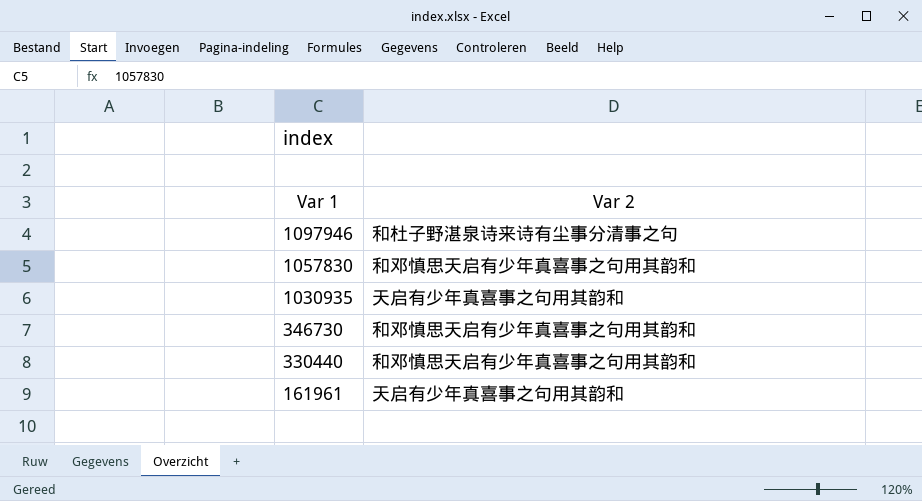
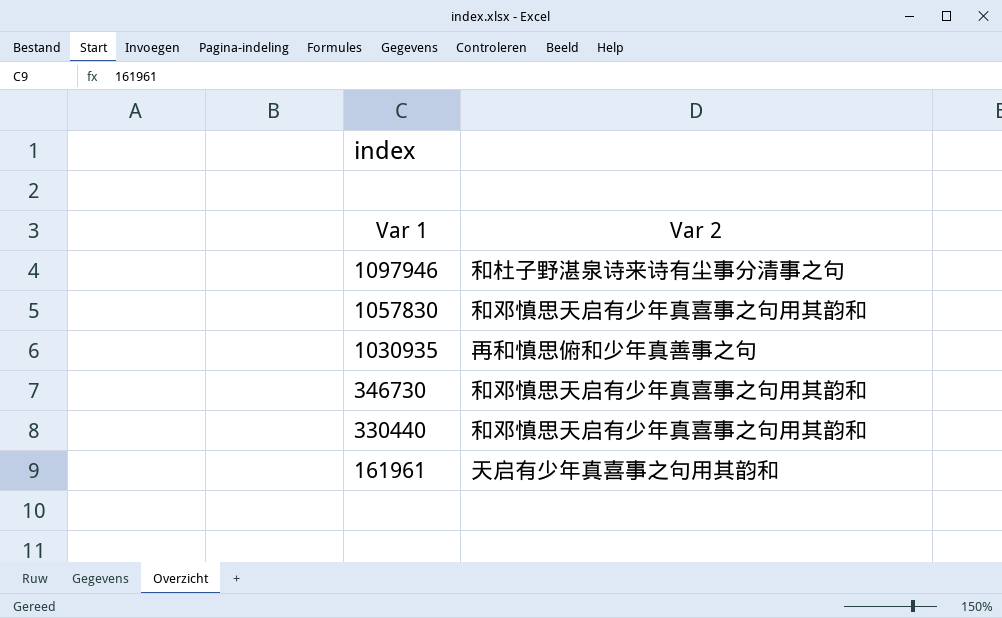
1030935 | Var 2: 天启有少年真喜事之句用其韵和 -> 再和慎思俯和少年真善事之句

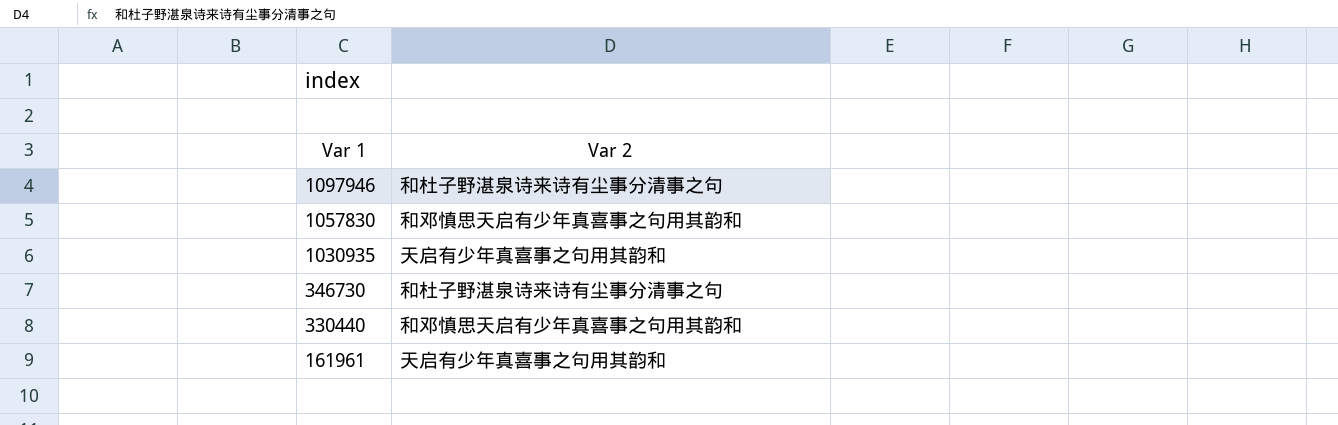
1030935 | Var 2: 再和慎思俯和少年真善事之句 -> 天启有少年真喜事之句用其韵和
346730 | Var 2: 和邓慎思天启有少年真喜事之句用其韵和 -> 和杜子野湛泉诗来诗有尘事分清事之句

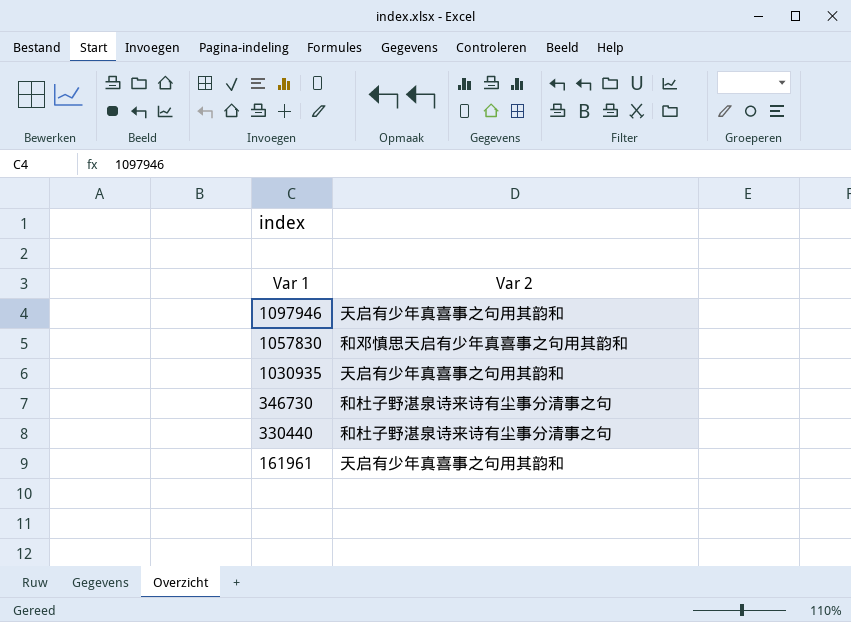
1097946 | Var 2: 和杜子野湛泉诗来诗有尘事分清事之句 -> 天启有少年真喜事之句用其韵和
330440 | Var 2: 和邓慎思天启有少年真喜事之句用其韵和 -> 和杜子野湛泉诗来诗有尘事分清事之句

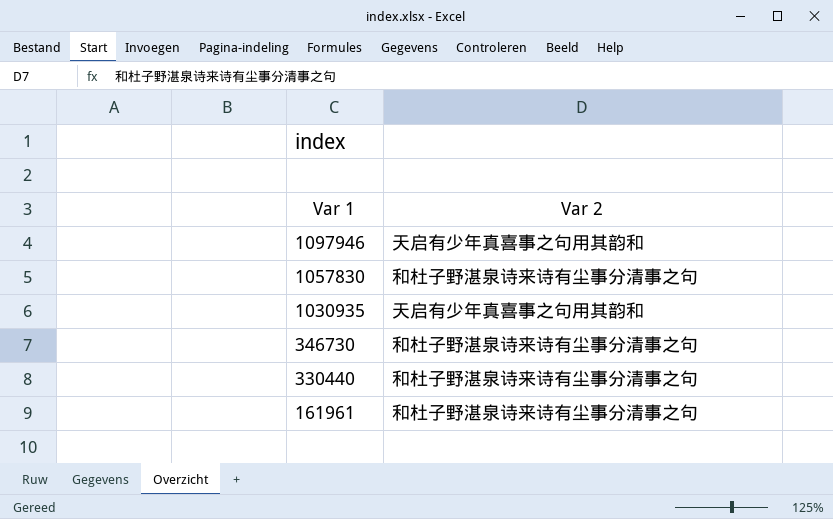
1057830 | Var 2: 和邓慎思天启有少年真喜事之句用其韵和 -> 和杜子野湛泉诗来诗有尘事分清事之句
161961 | Var 2: 天启有少年真喜事之句用其韵和 -> 和杜子野湛泉诗来诗有尘事分清事之句

